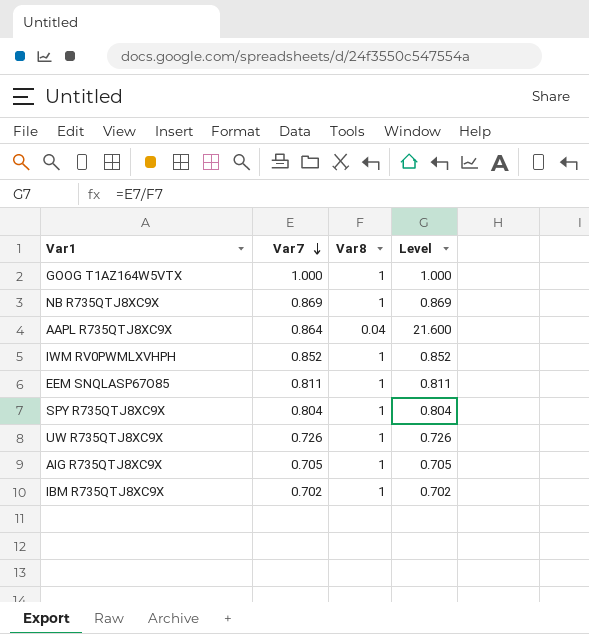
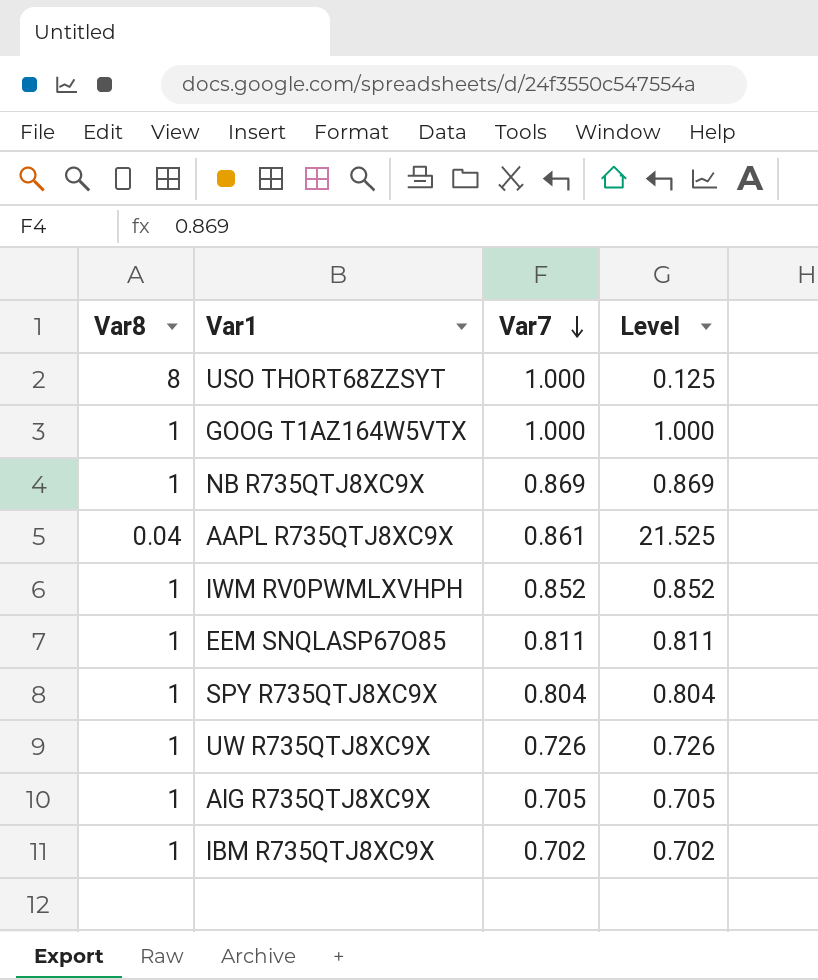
column Var8 | position: 3 -> 1
row USO THORT68ZZSYT: none -> 8 | 1.000 | 0.125
AAPL R735QTJ8XC9X | Var7: 0.864 -> 0.861
AAPL R735QTJ8XC9X | Level: 21.600 -> 21.525

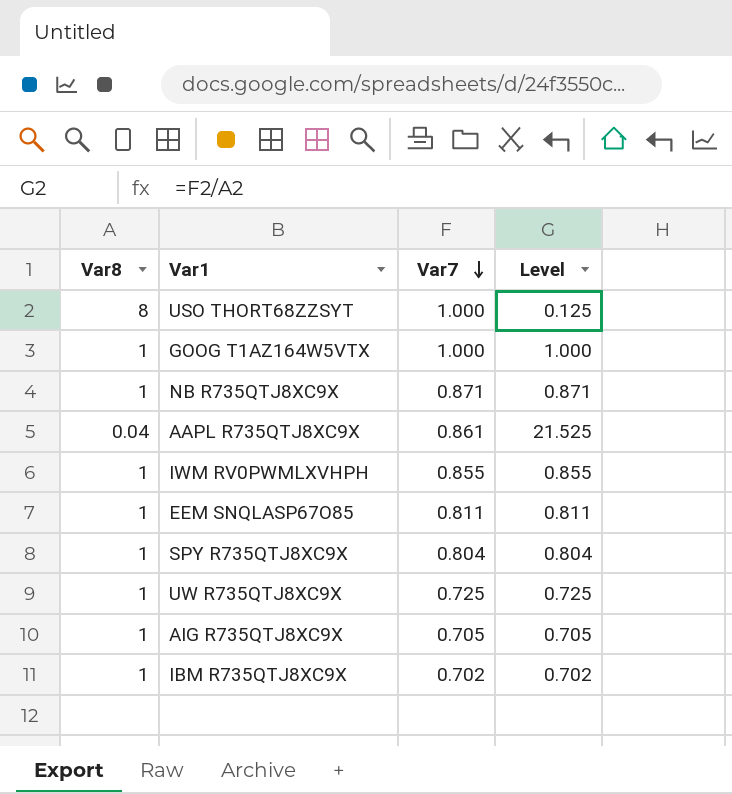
NB R735QTJ8XC9X | Var7: 0.869 -> 0.871
NB R735QTJ8XC9X | Level: 0.869 -> 0.871
IWM RV0PWMLXVHPH | Var7: 0.852 -> 0.855
IWM RV0PWMLXVHPH | Level: 0.852 -> 0.855
UW R735QTJ8XC9X | Var7: 0.726 -> 0.725
UW R735QTJ8XC9X | Level: 0.726 -> 0.725

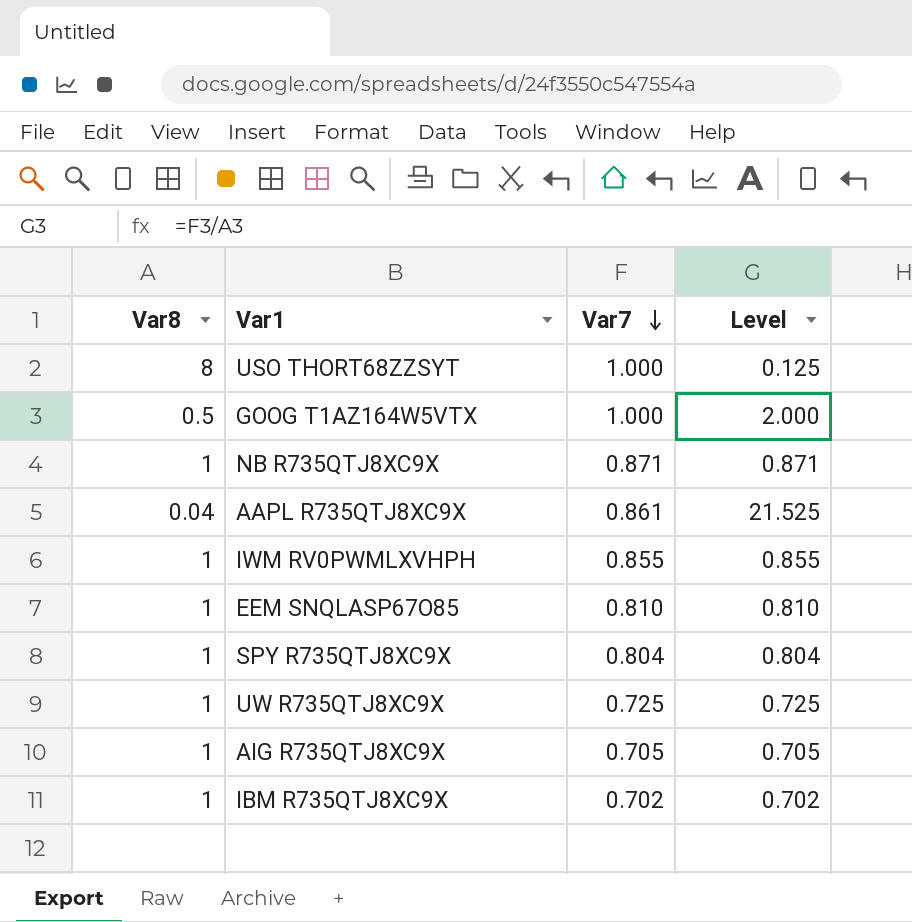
GOOG T1AZ164W5VTX | Var8: 1 -> 0.5
GOOG T1AZ164W5VTX | Level: 1.000 -> 2.000
EEM SNQLASP67O85 | Var7: 0.811 -> 0.810
EEM SNQLASP67O85 | Level: 0.811 -> 0.810

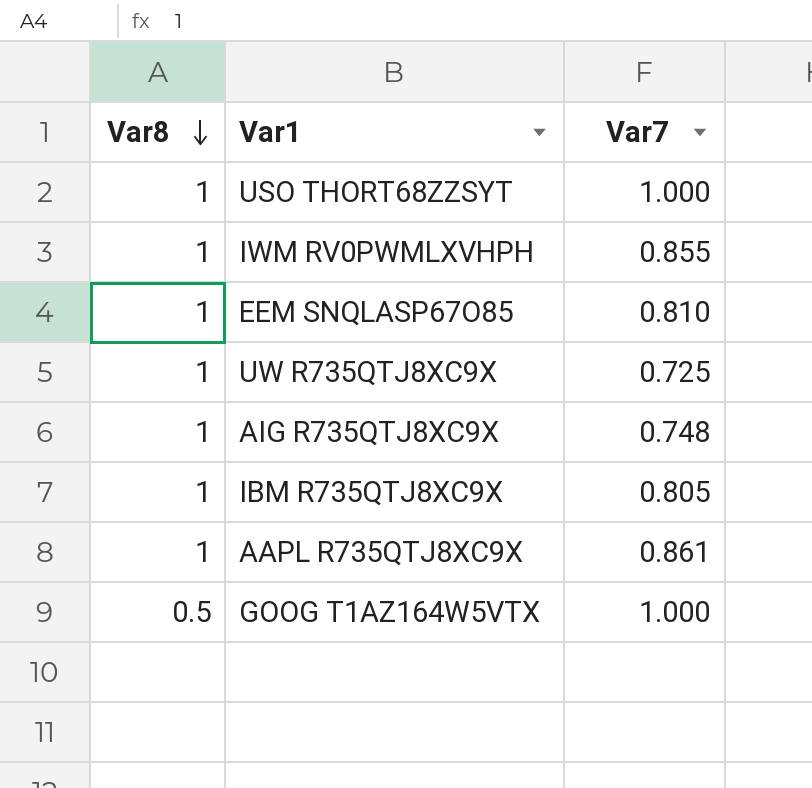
row order: Var7 descending -> Var8 descending
column Level | formula: [Var7] / [Var8] -> none
row NB R735QTJ8XC9X: 1 | 0.871 | 0.871 -> none
row SPY R735QTJ8XC9X: 1 | 0.804 | 0.804 -> none
USO THORT68ZZSYT | Var8: 8 -> 1
AIG R735QTJ8XC9X | Var7: 0.705 -> 0.748
IBM R735QTJ8XC9X | Var7: 0.702 -> 0.805
AAPL R735QTJ8XC9X | Var8: 0.04 -> 1

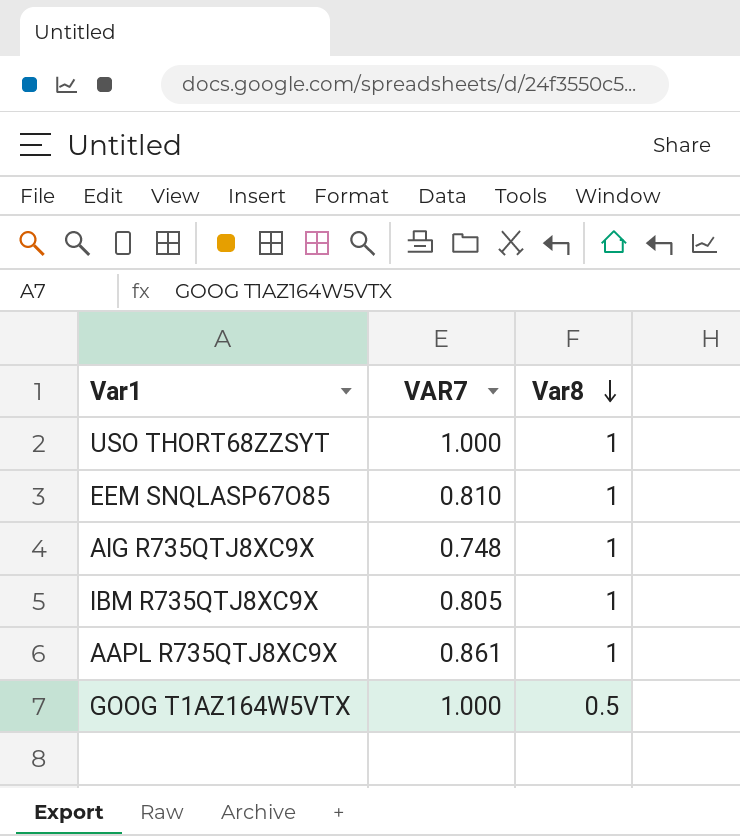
column name: Var7 -> VAR7
column Var8 | position: 1 -> 3
row IWM RV0PWMLXVHPH: 1 | 0.855 -> none
row UW R735QTJ8XC9X: 1 | 0.725 -> none

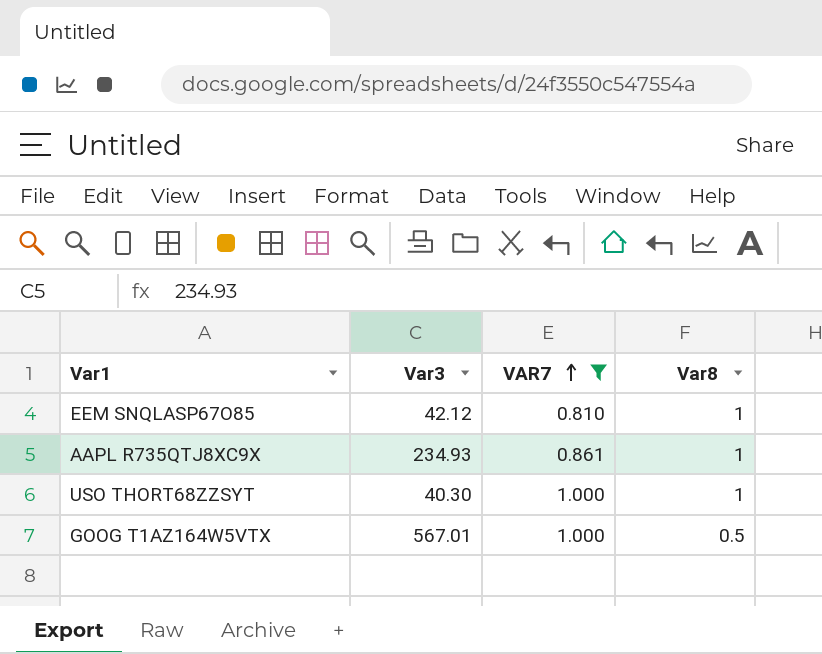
filter: none -> VAR7 >= 0.810
row order: Var8 descending -> VAR7 ascending
column Var3 | position: none -> 2

